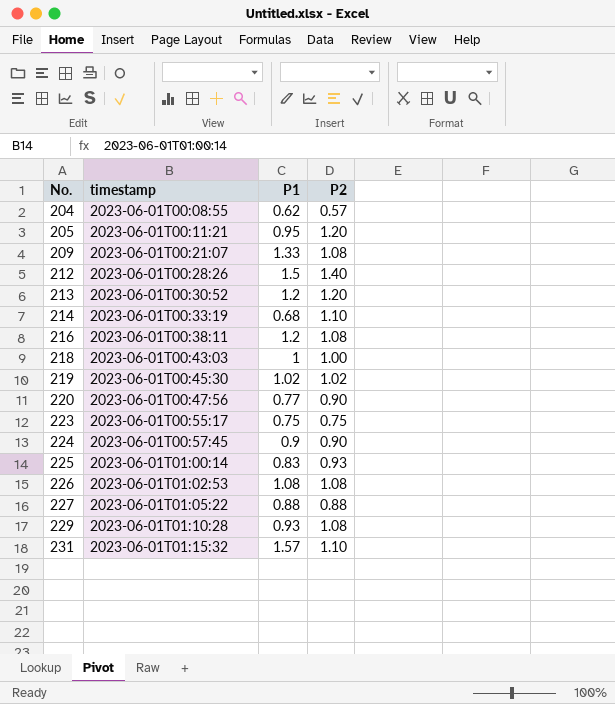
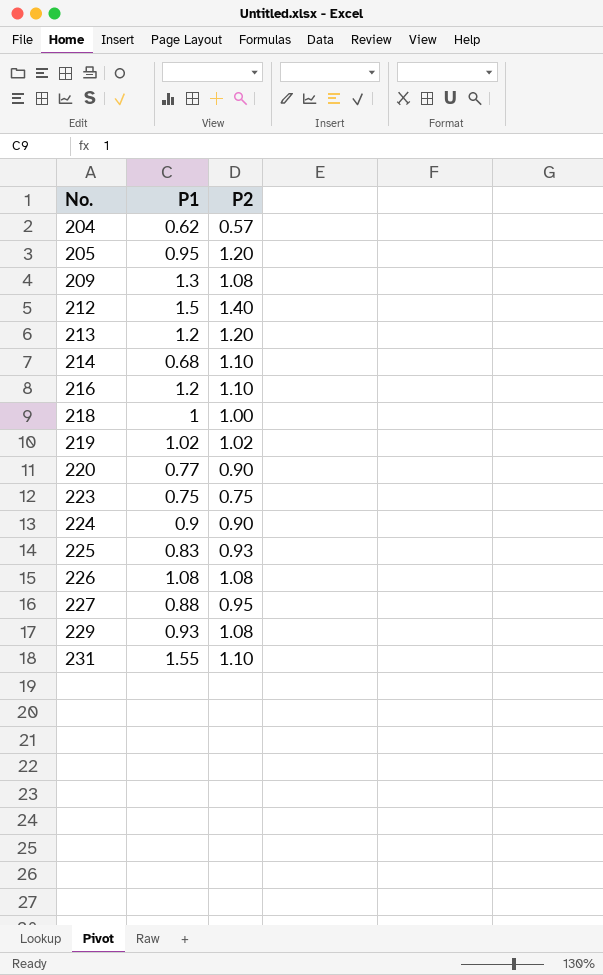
column timestamp | position: 2 -> none
209 | P1: 1.33 -> 1.3
216 | P2: 1.08 -> 1.10
227 | P2: 0.88 -> 0.95
231 | P1: 1.57 -> 1.55

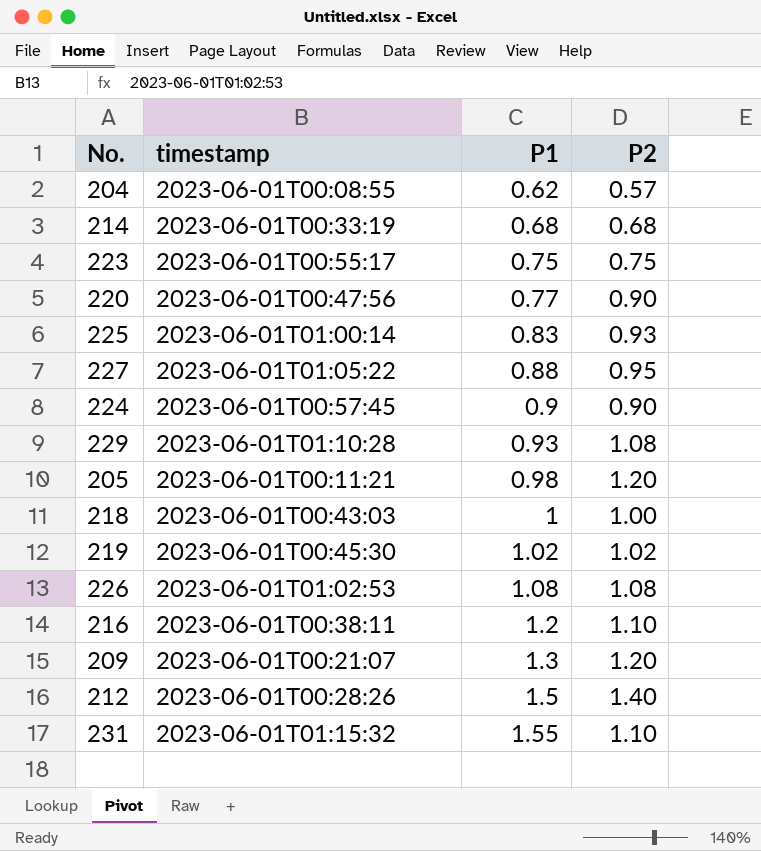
row order: No. ascending -> P1 ascending
column timestamp | position: none -> 2
row 213: 1.2 | 1.20 -> none
214 | P2: 1.10 -> 0.68
205 | P1: 0.95 -> 0.98
209 | P2: 1.08 -> 1.20

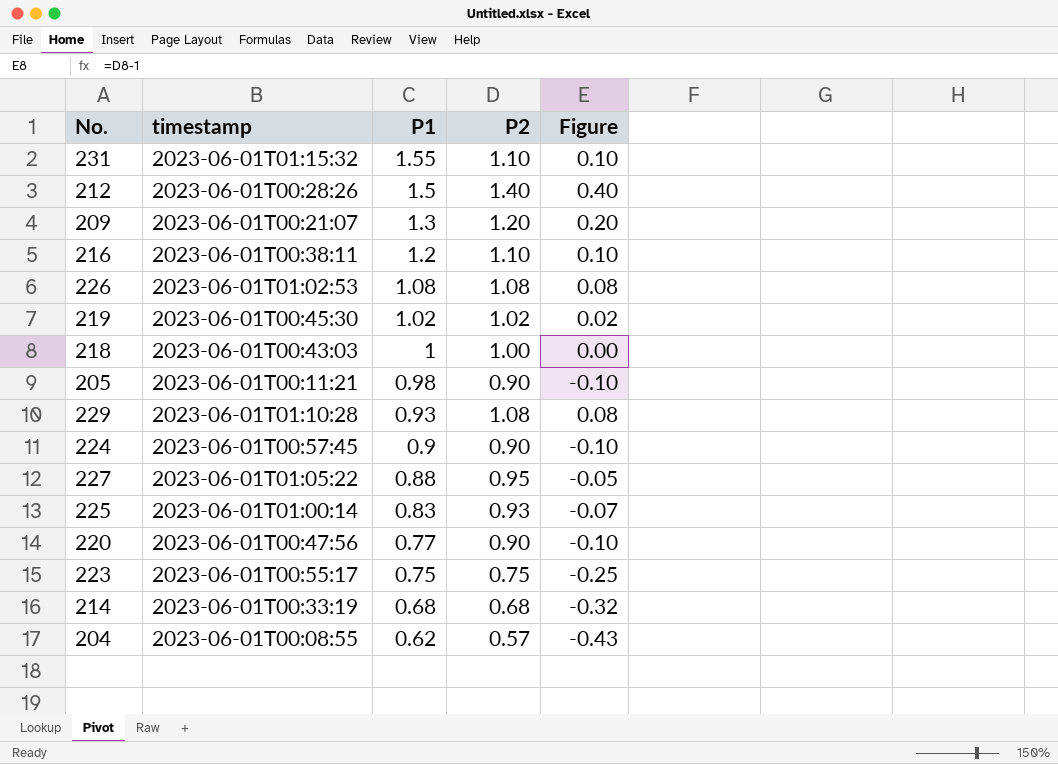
row order: P1 ascending -> P1 descending
column Figure | formula: none -> [P2] - 1
205 | P2: 1.20 -> 0.90

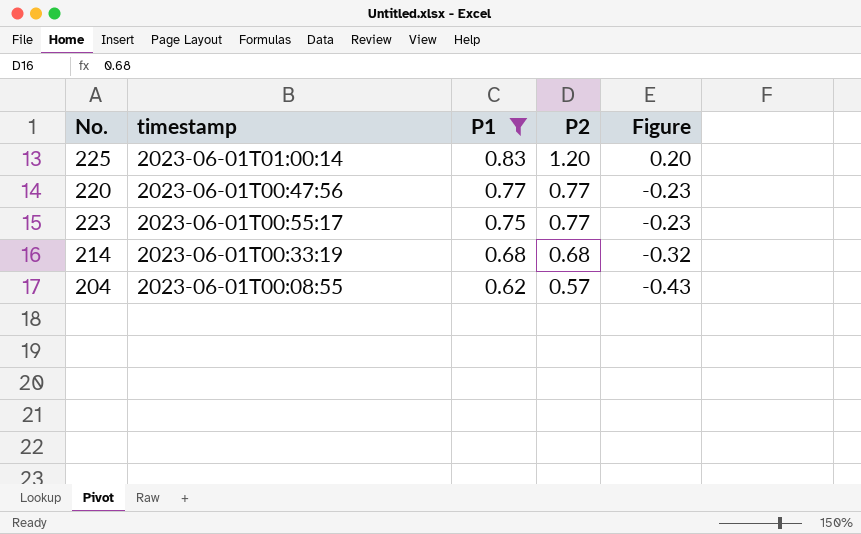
filter: none -> P1 <= 0.83
225 | P2: 0.93 -> 1.20
225 | Figure: -0.07 -> 0.20
220 | P2: 0.90 -> 0.77
220 | Figure: -0.10 -> -0.23
223 | P2: 0.75 -> 0.77
223 | Figure: -0.25 -> -0.23

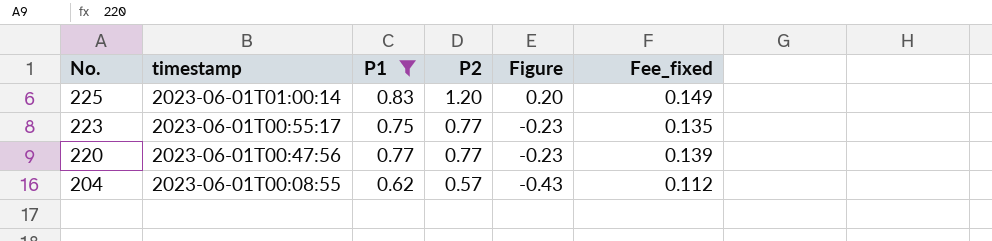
row order: P1 descending -> No. descending
column Fee_fixed | formula: none -> [P1] * 0.18
row 214: 2023-06-01T00:33:19 | 0.68 | 0.68 | -0.32 -> none

